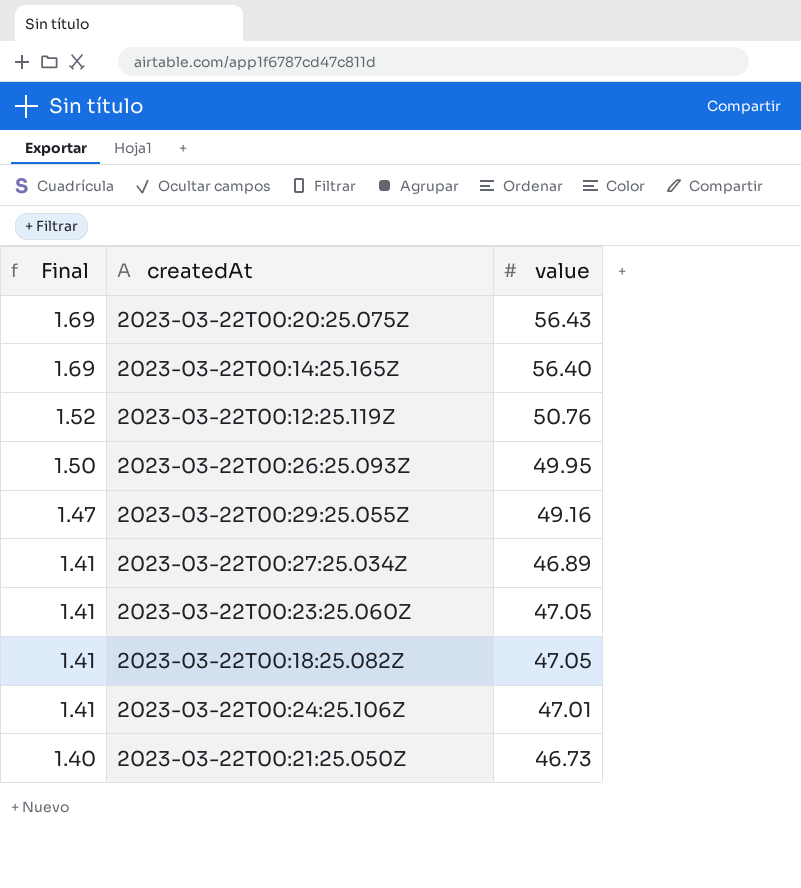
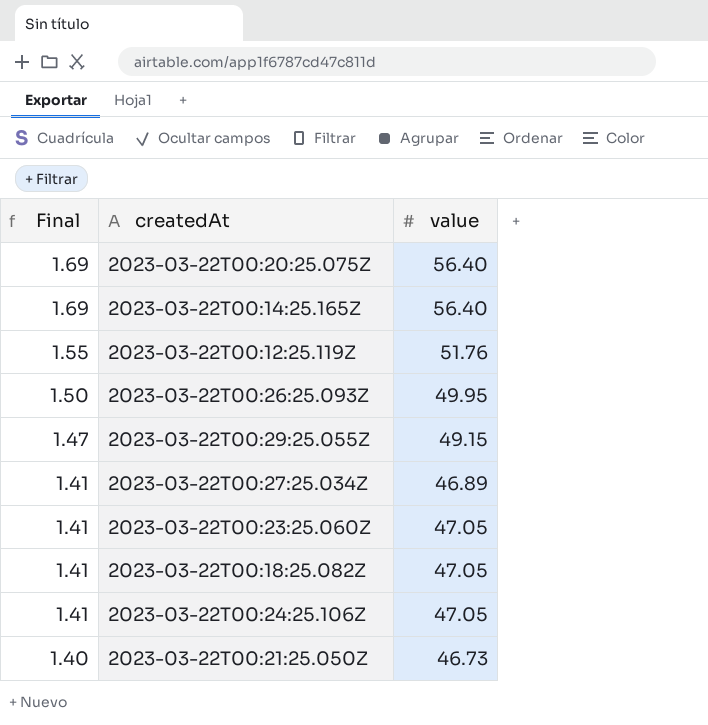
2023-03-22T00:20:25.075Z | value: 56.43 -> 56.40
2023-03-22T00:12:25.119Z | Final: 1.52 -> 1.55
2023-03-22T00:12:25.119Z | value: 50.76 -> 51.76
2023-03-22T00:29:25.055Z | value: 49.16 -> 49.15
2023-03-22T00:24:25.106Z | value: 47.01 -> 47.05

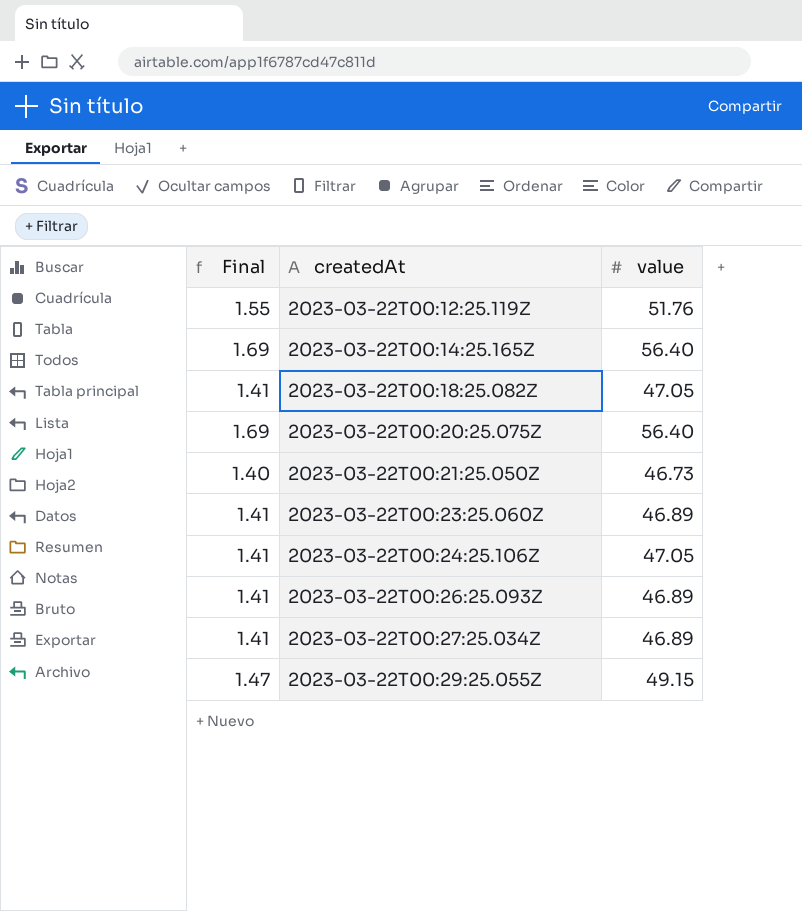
row order: Final descending -> createdAt ascending
2023-03-22T00:23:25.060Z | value: 47.05 -> 46.89
2023-03-22T00:26:25.093Z | Final: 1.50 -> 1.41
2023-03-22T00:26:25.093Z | value: 49.95 -> 46.89

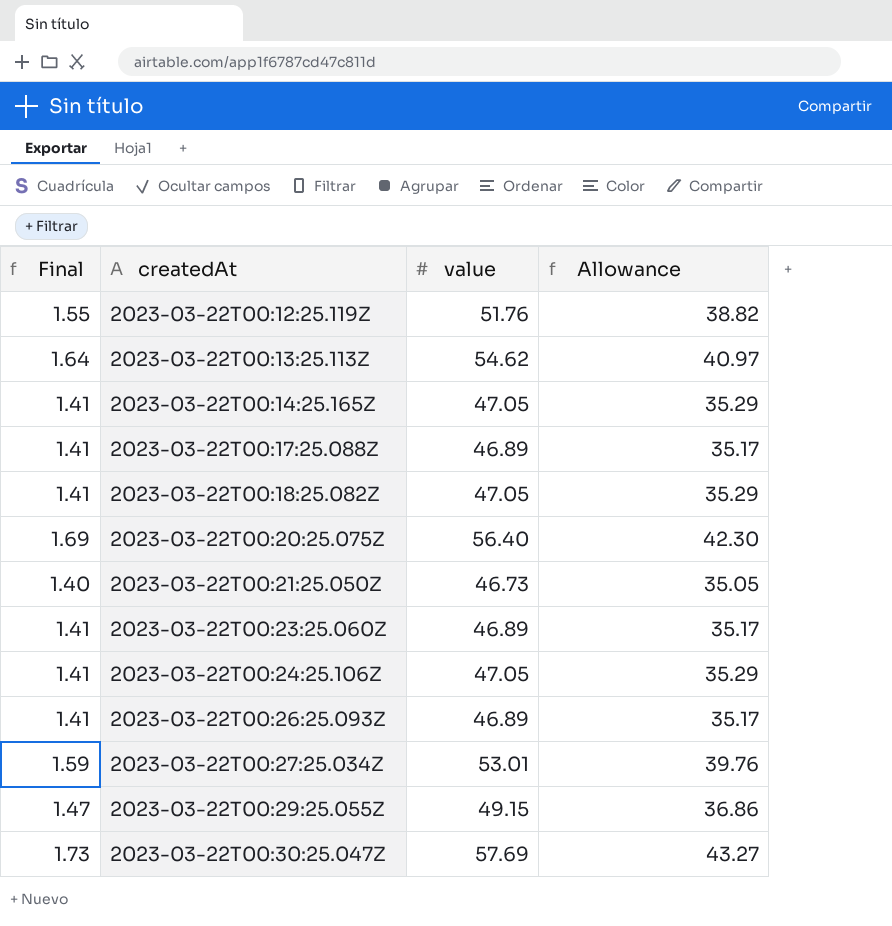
column Allowance | formula: none -> [value] * 0.75
row 2023-03-22T00:13:25.113Z: none -> 1.64 | 54.62 | 40.97
2023-03-22T00:14:25.165Z | Final: 1.69 -> 1.41
2023-03-22T00:14:25.165Z | value: 56.40 -> 47.05
row 2023-03-22T00:17:25.088Z: none -> 1.41 | 46.89 | 35.17
2023-03-22T00:27:25.034Z | Final: 1.41 -> 1.59
2023-03-22T00:27:25.034Z | value: 46.89 -> 53.01
row 2023-03-22T00:30:25.047Z: none -> 1.73 | 57.69 | 43.27

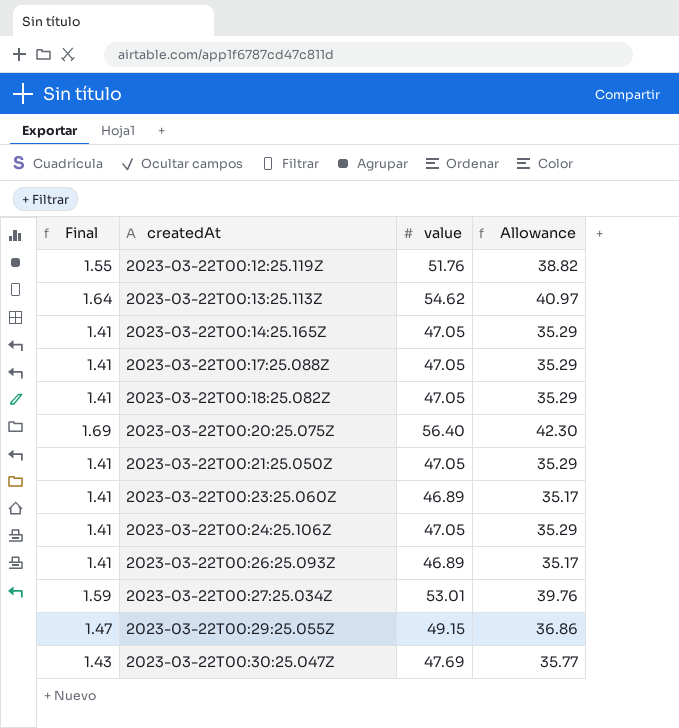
2023-03-22T00:17:25.088Z | value: 46.89 -> 47.05
2023-03-22T00:17:25.088Z | Allowance: 35.17 -> 35.29
2023-03-22T00:21:25.050Z | Final: 1.40 -> 1.41
2023-03-22T00:21:25.050Z | value: 46.73 -> 47.05
2023-03-22T00:21:25.050Z | Allowance: 35.05 -> 35.29
2023-03-22T00:30:25.047Z | Final: 1.73 -> 1.43
2023-03-22T00:30:25.047Z | value: 57.69 -> 47.69
2023-03-22T00:30:25.047Z | Allowance: 43.27 -> 35.77

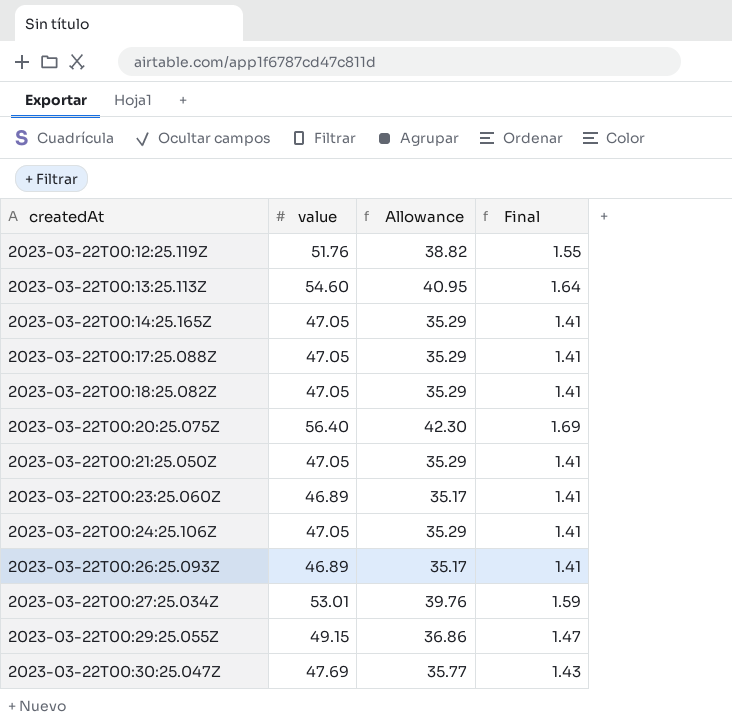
column Final | position: 1 -> 4
2023-03-22T00:13:25.113Z | value: 54.62 -> 54.60
2023-03-22T00:13:25.113Z | Allowance: 40.97 -> 40.95

